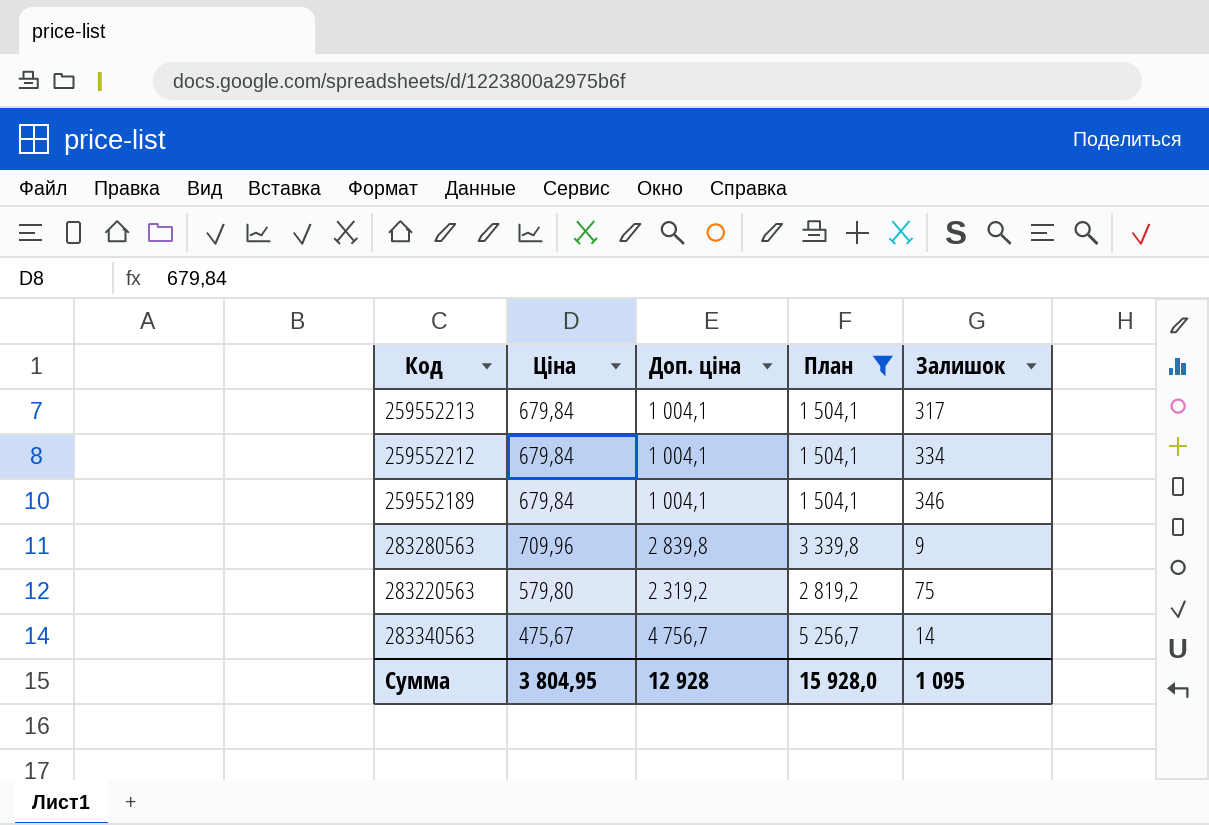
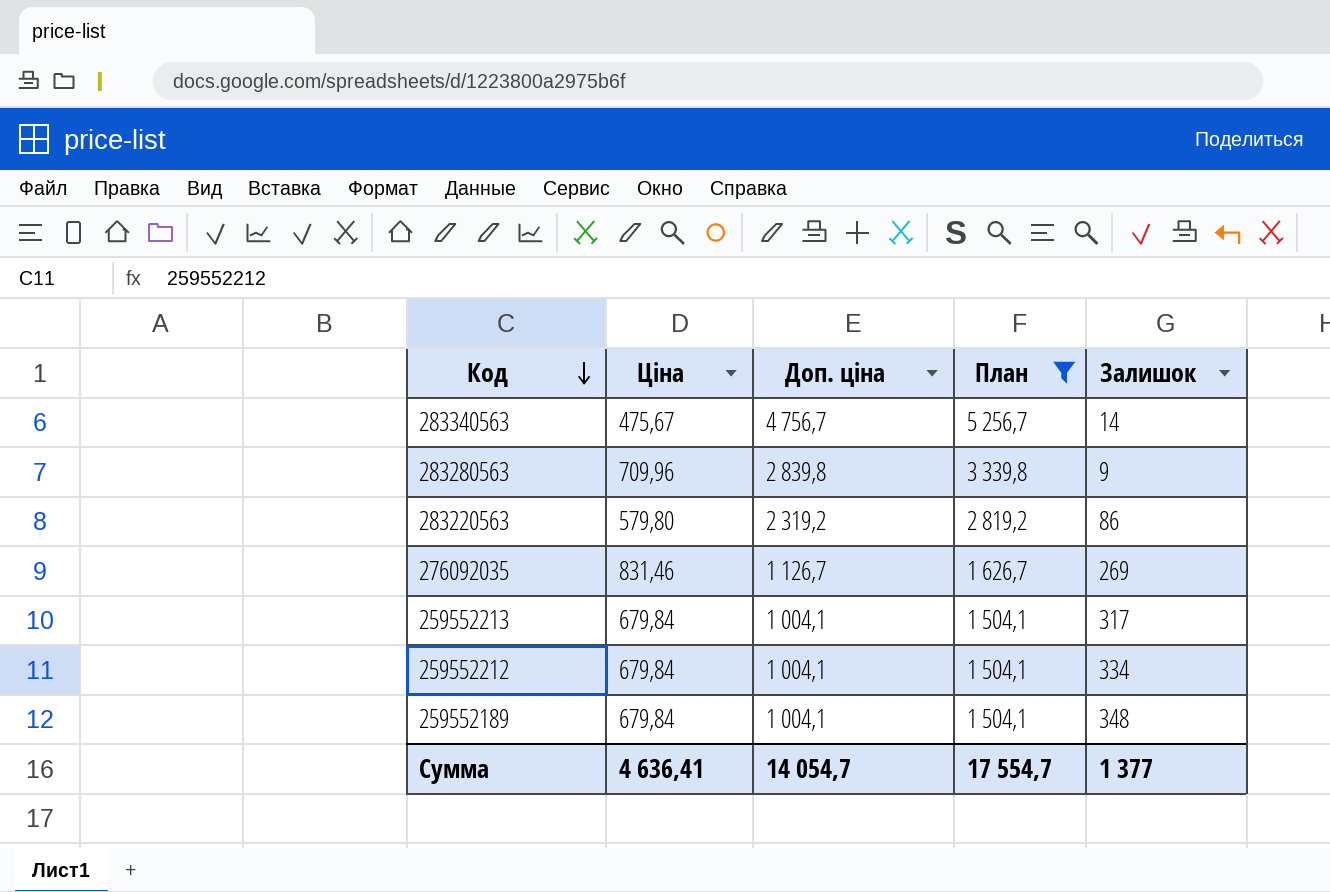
row order: none -> Код descending
283220563 | Залишок: 75 -> 86
row 276092035: none -> 831,46 | 1 126,7 | 1 626,7 | 269
259552189 | Залишок: 346 -> 348
Сумма | Ціна: 3 804,95 -> 4 636,41
Сумма | Доп. ціна: 12 928 -> 14 054,7
Сумма | План: 15 928,0 -> 17 554,7
Сумма | Залишок: 1 095 -> 1 377

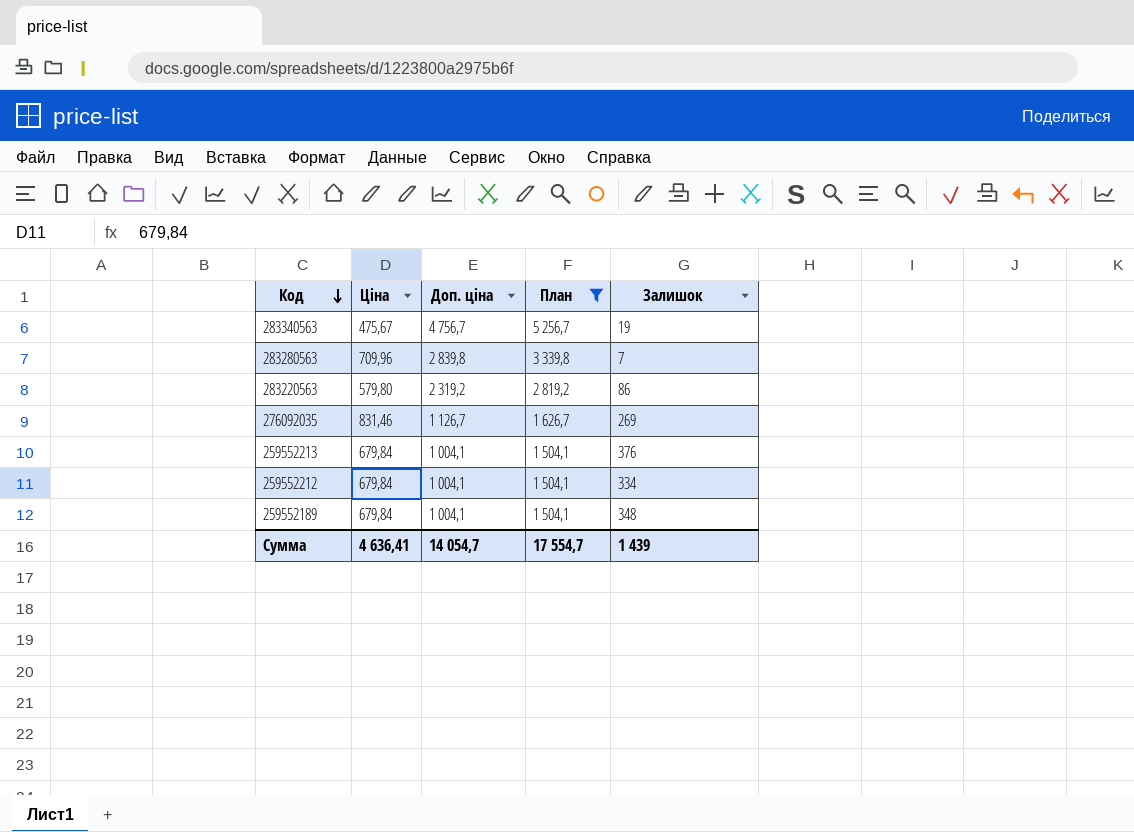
283340563 | Залишок: 14 -> 19
283280563 | Залишок: 9 -> 7
259552213 | Залишок: 317 -> 376
Сумма | Залишок: 1 377 -> 1 439

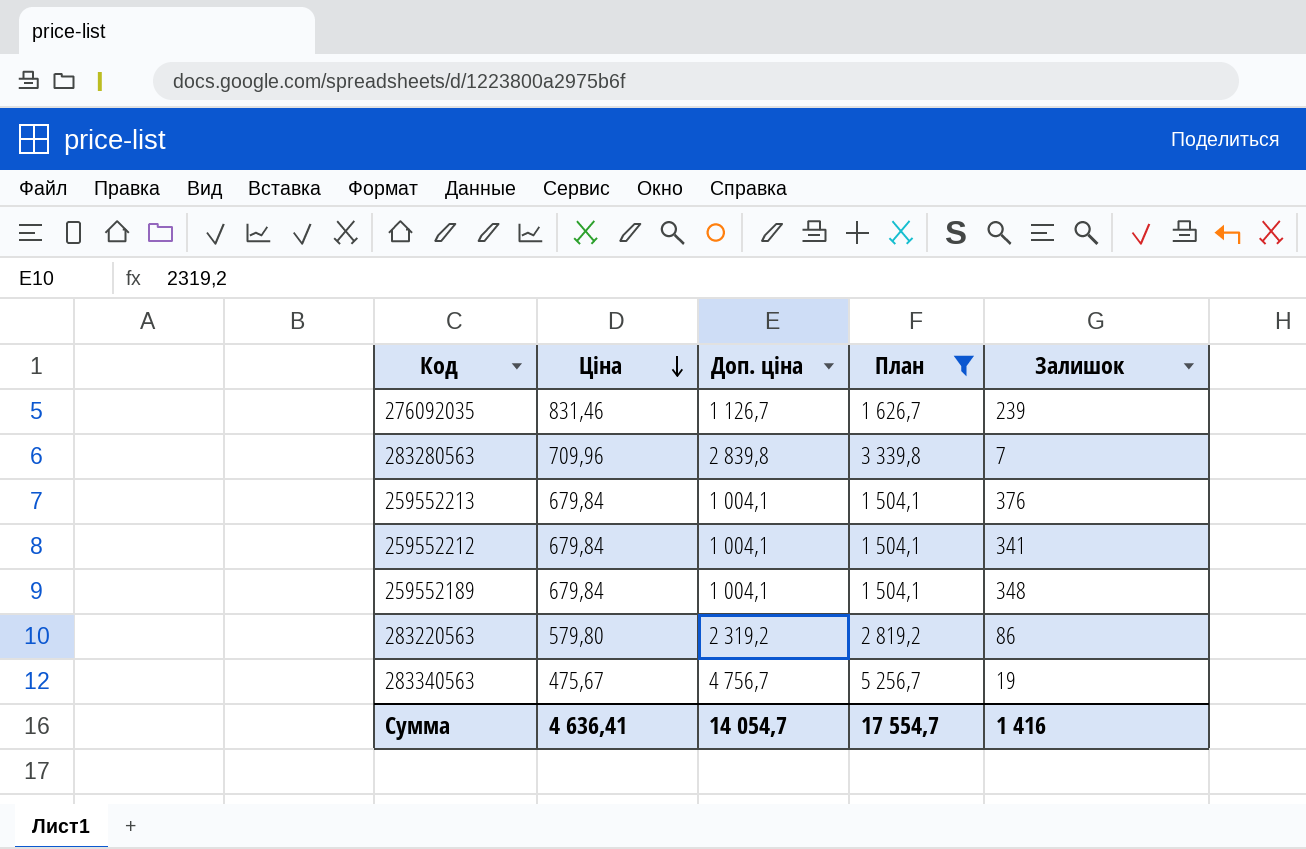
row order: Код descending -> Ціна descending
276092035 | Залишок: 269 -> 239
259552212 | Залишок: 334 -> 341
Сумма | Залишок: 1 439 -> 1 416

